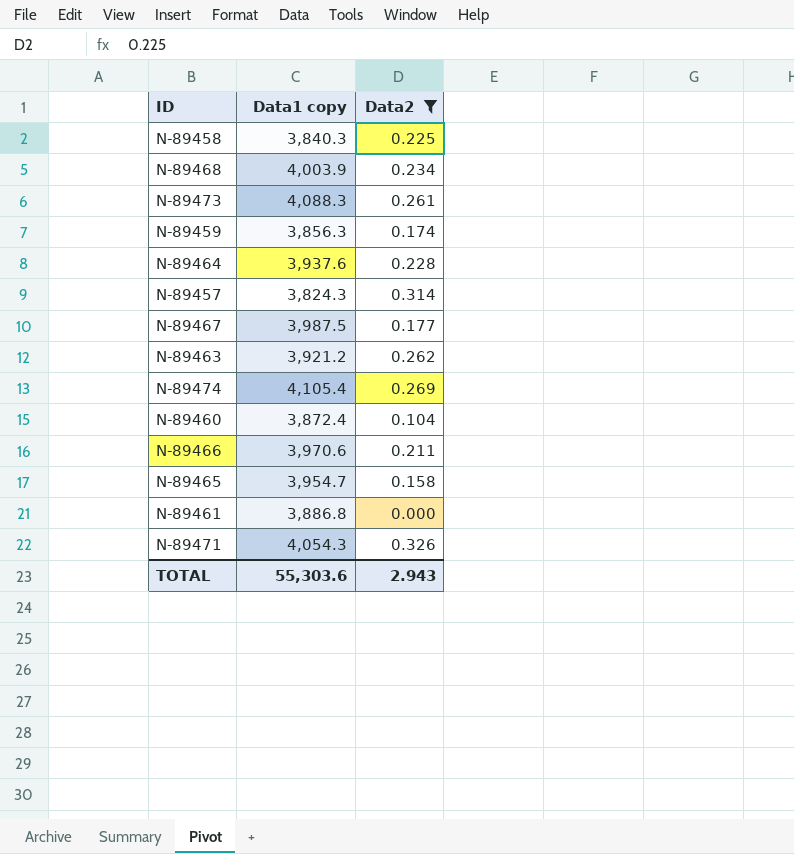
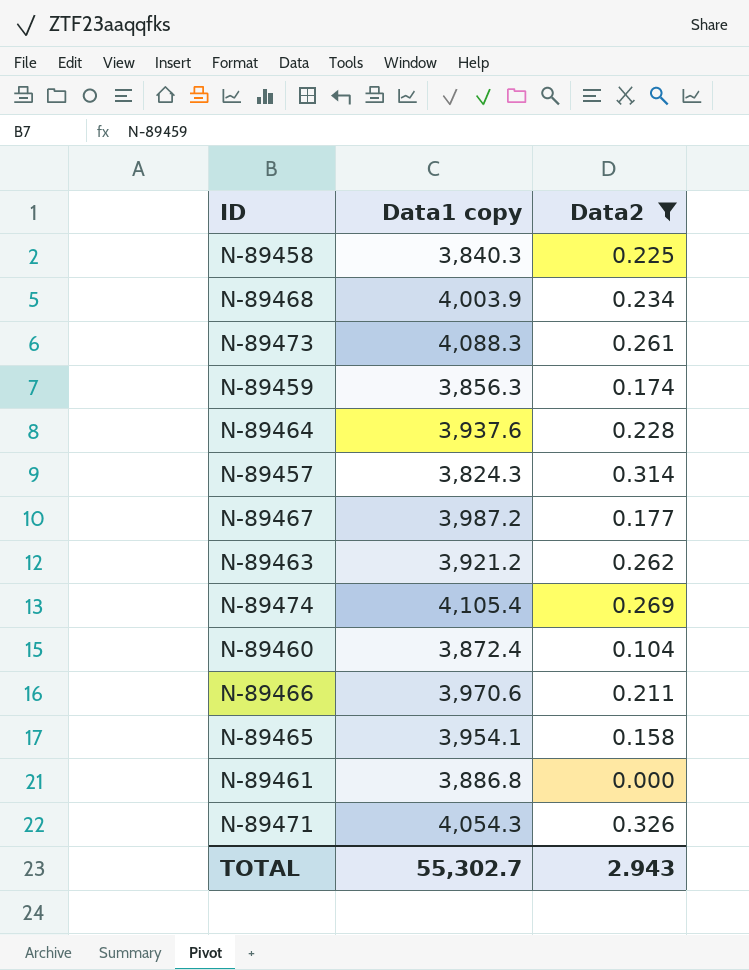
N-89467 | Data1 copy: 3,987.5 -> 3,987.2
N-89465 | Data1 copy: 3,954.7 -> 3,954.1
TOTAL | Data1 copy: 55,303.6 -> 55,302.7

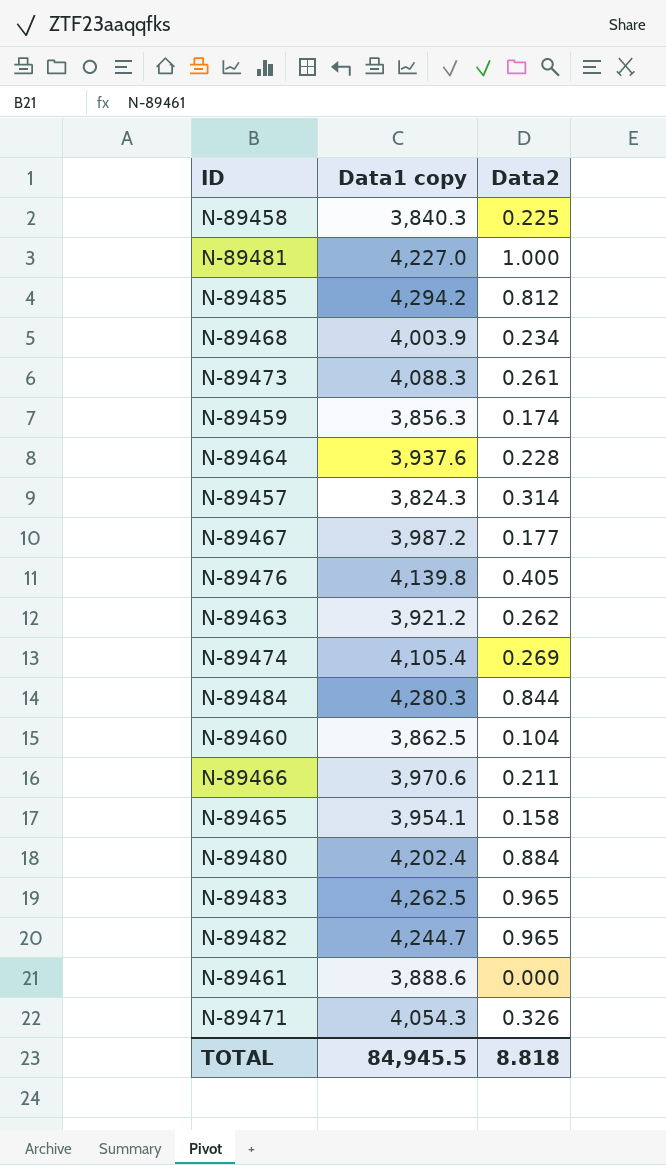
filter: Data2 <= 0.326 -> none
N-89460 | Data1 copy: 3,872.4 -> 3,862.5
N-89461 | Data1 copy: 3,886.8 -> 3,888.6
TOTAL | Data1 copy: 55,302.7 -> 84,945.5
TOTAL | Data2: 2.943 -> 8.818

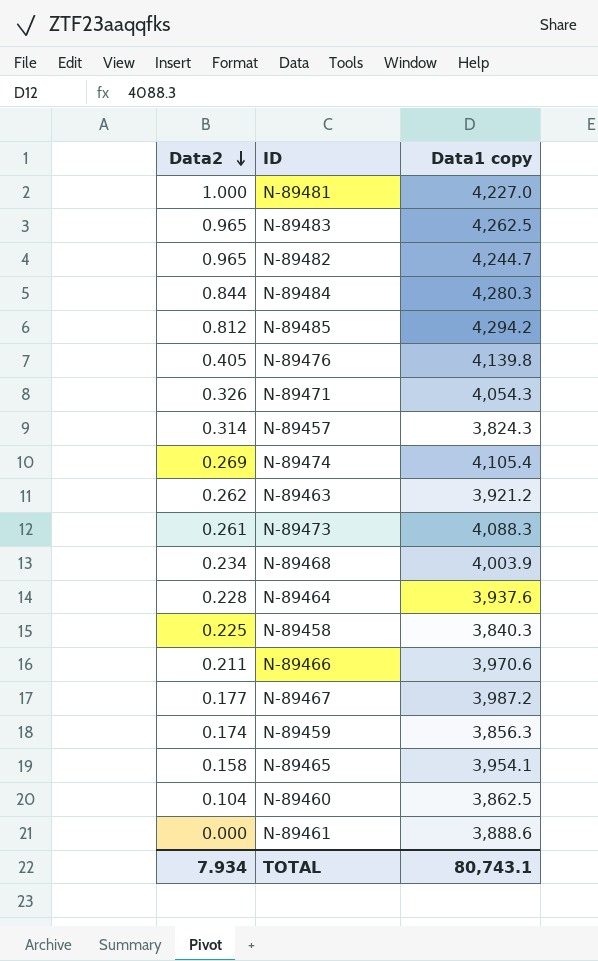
row order: none -> Data2 descending
column Data2 | position: 3 -> 1
row N-89480: 4,202.4 | 0.884 -> none
TOTAL | Data2: 8.818 -> 7.934
TOTAL | Data1 copy: 84,945.5 -> 80,743.1

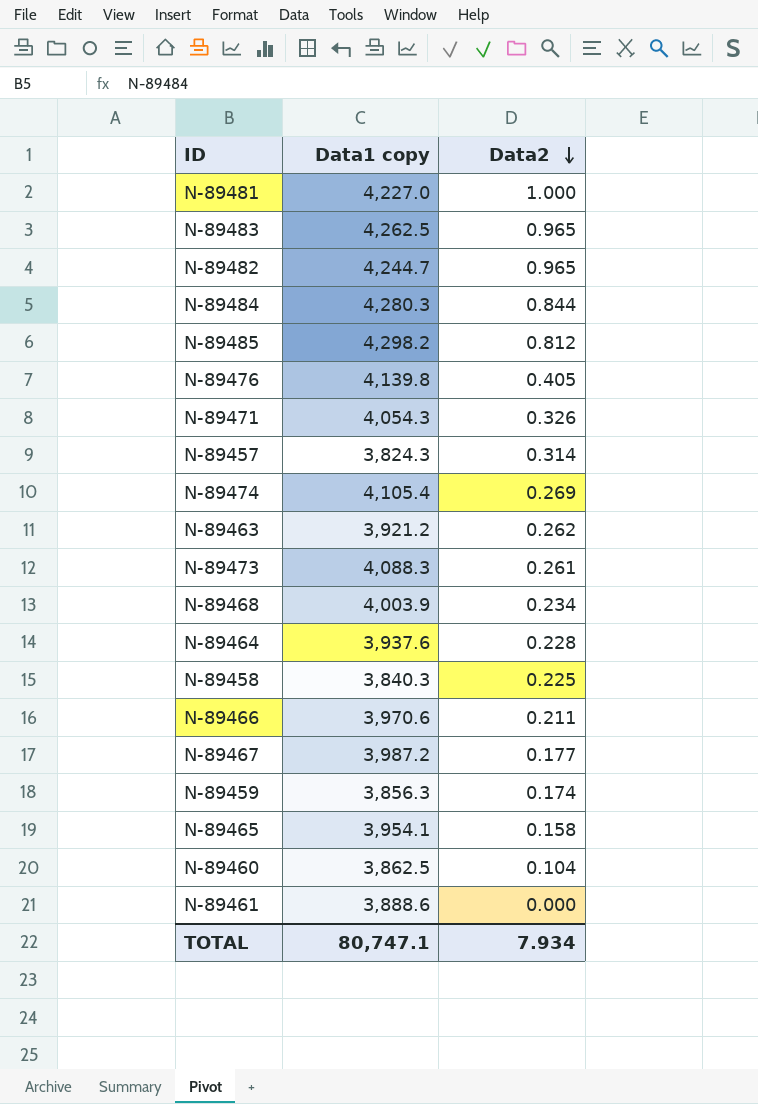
column Data2 | position: 1 -> 3
N-89485 | Data1 copy: 4,294.2 -> 4,298.2
TOTAL | Data1 copy: 80,743.1 -> 80,747.1

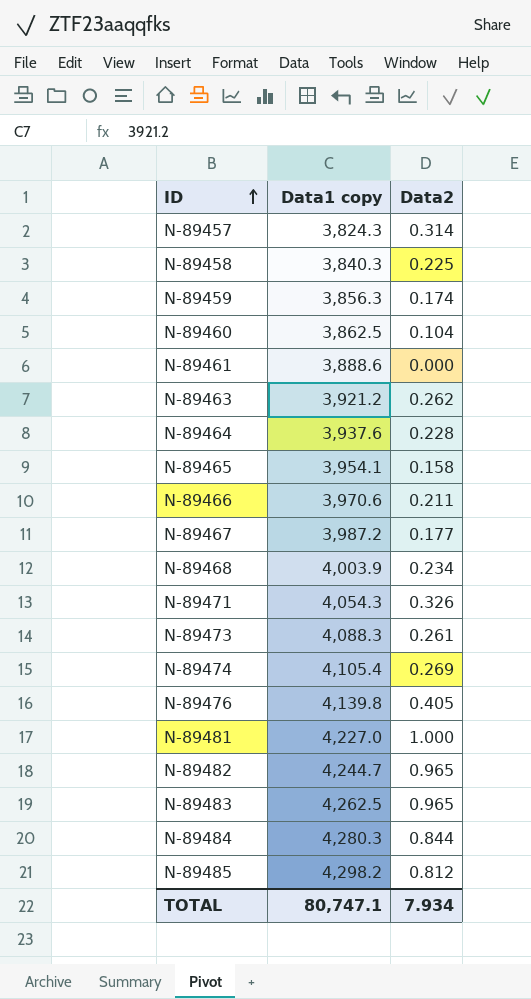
row order: Data2 descending -> ID ascending

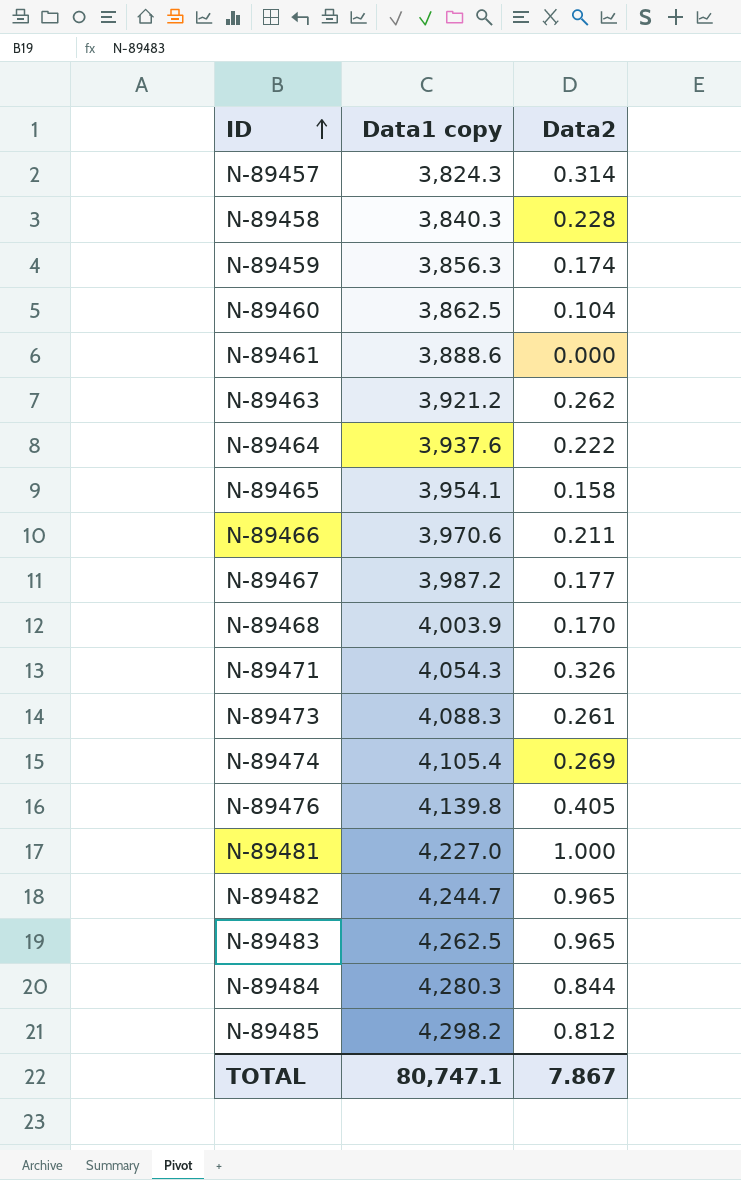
N-89458 | Data2: 0.225 -> 0.228
N-89464 | Data2: 0.228 -> 0.222
N-89468 | Data2: 0.234 -> 0.170
TOTAL | Data2: 7.934 -> 7.867

